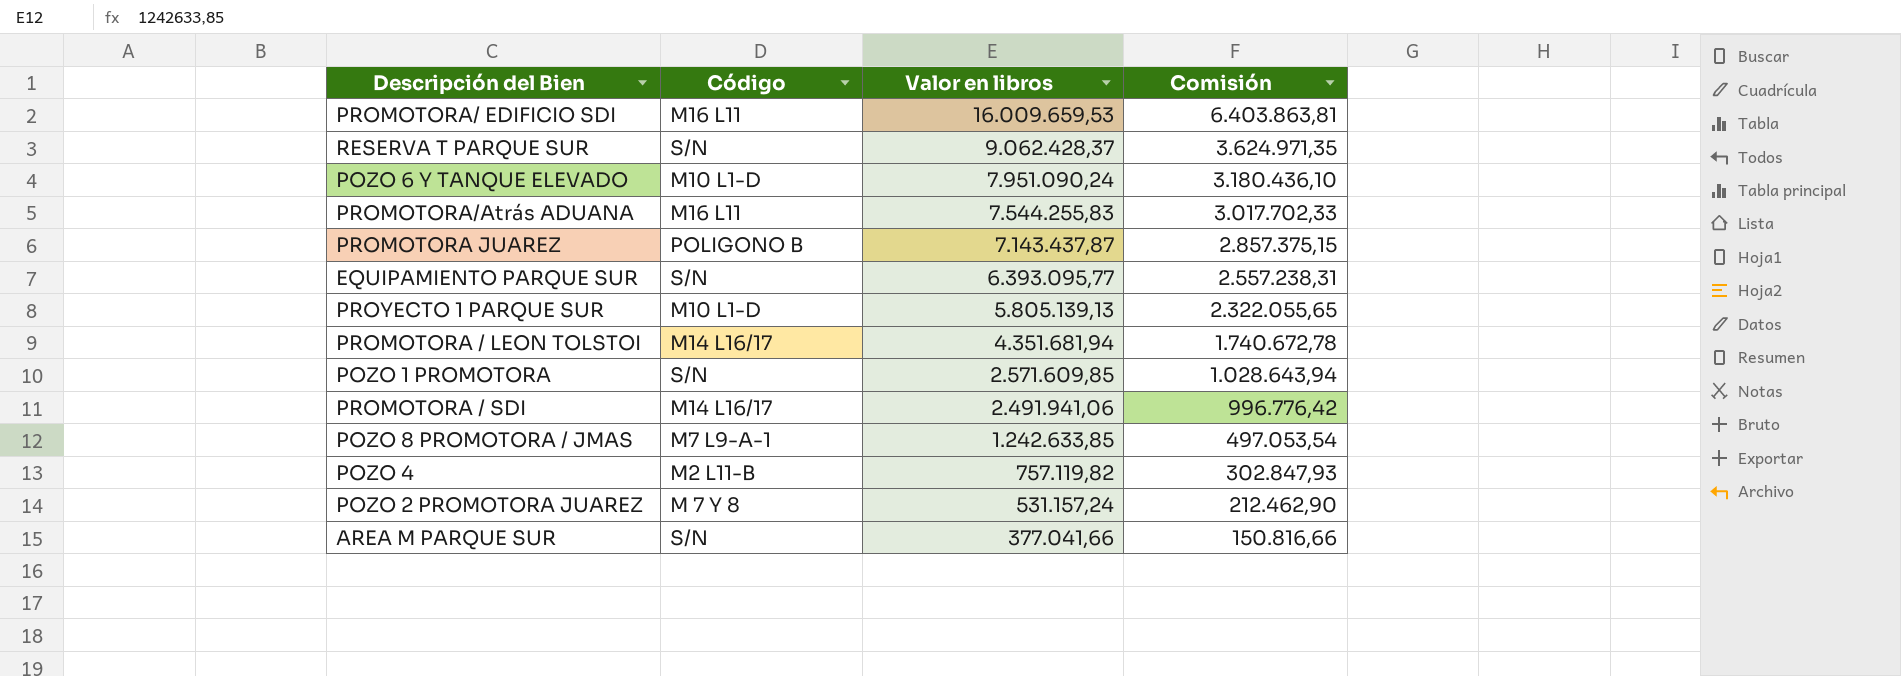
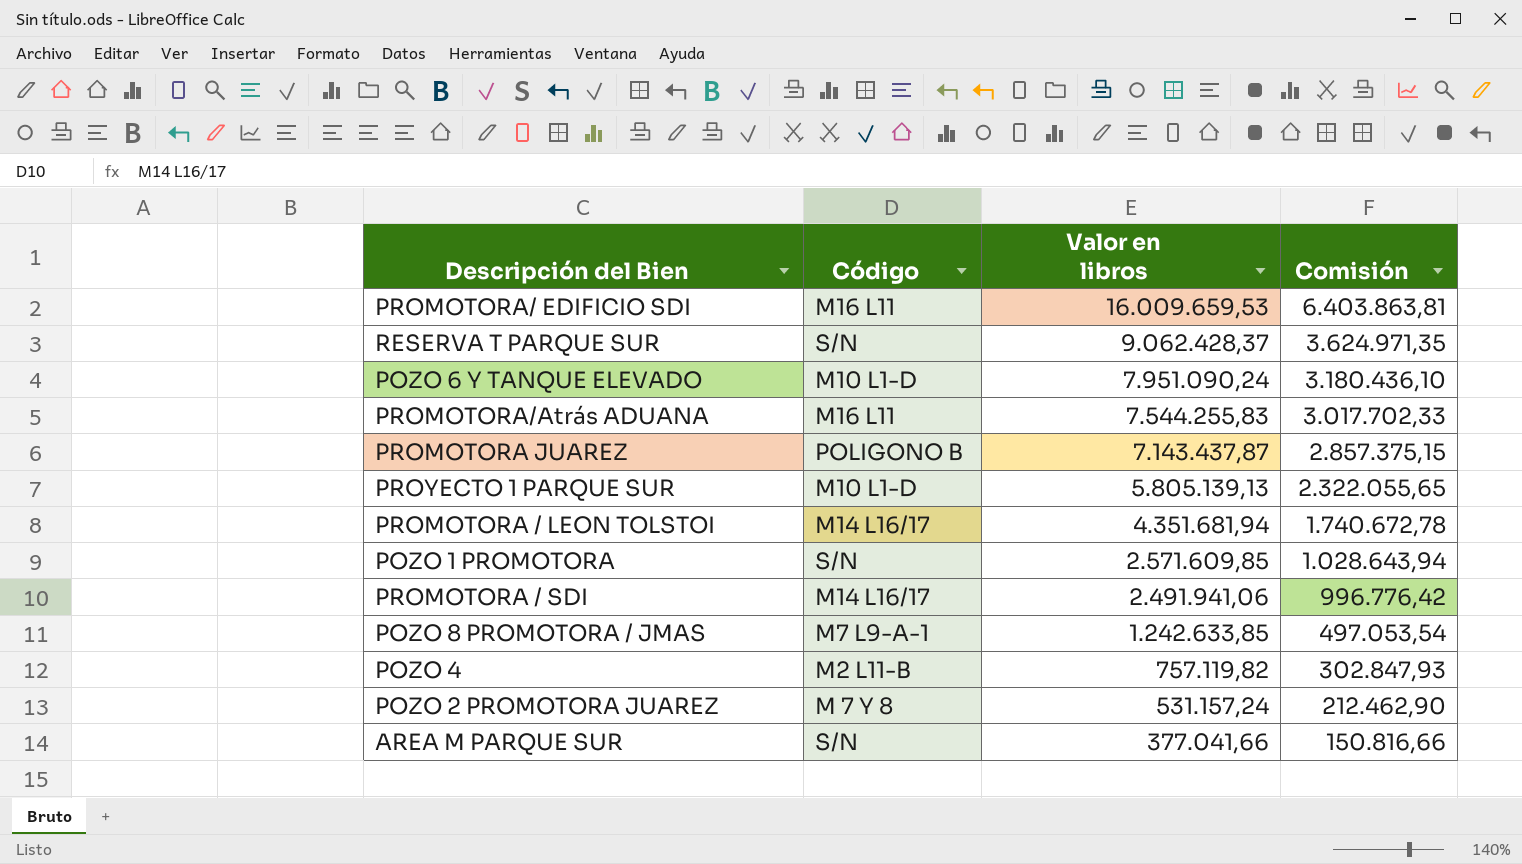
row EQUIPAMIENTO PARQUE SUR: S/N | 6.393.095,77 | 2.557.238,31 -> none

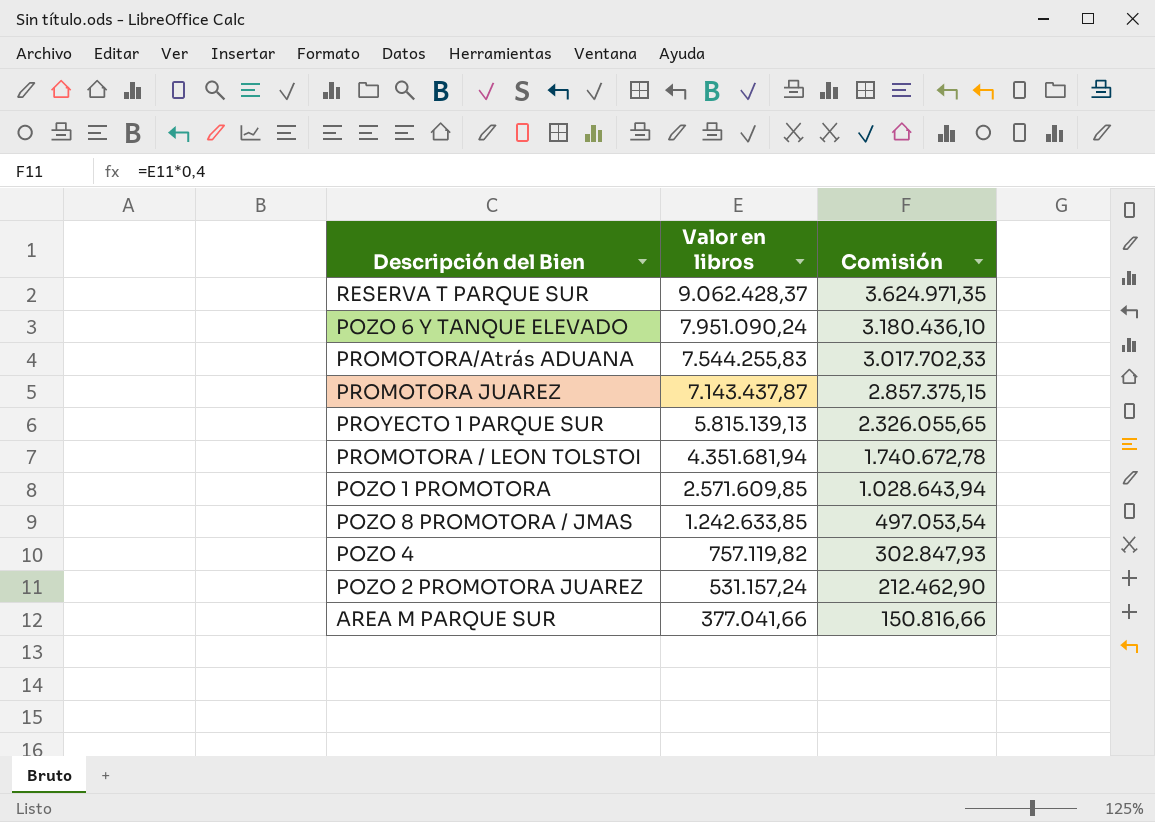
column Código | position: 2 -> none
row PROMOTORA/ EDIFICIO SDI: M16 L11 | 16.009.659,53 | 6.403.863,81 -> none
row PROMOTORA / SDI: M14 L16/17 | 2.491.941,06 | 996.776,42 -> none
PROYECTO 1 PARQUE SUR | Valor en libros: 5.805.139,13 -> 5.815.139,13
PROYECTO 1 PARQUE SUR | Comisión: 2.322.055,65 -> 2.326.055,65

